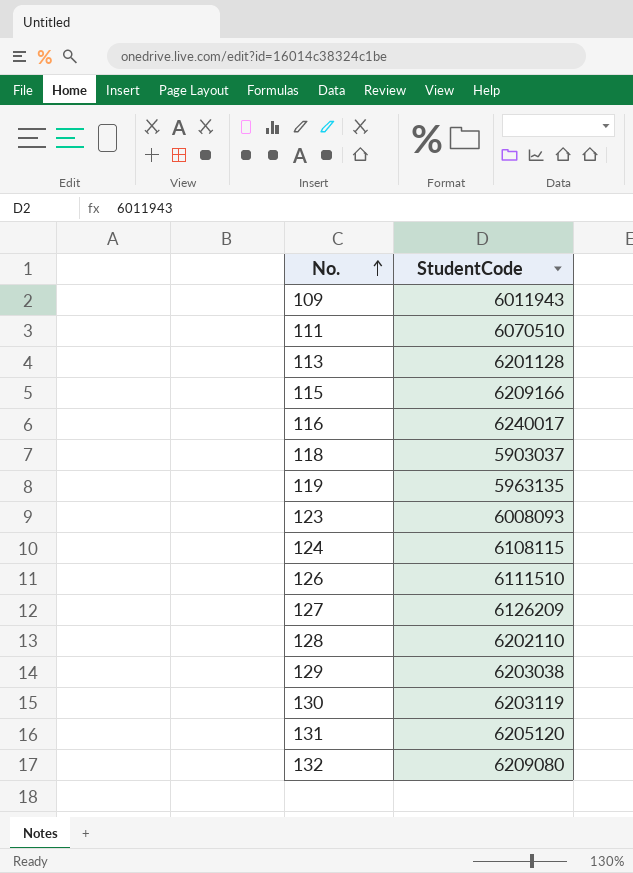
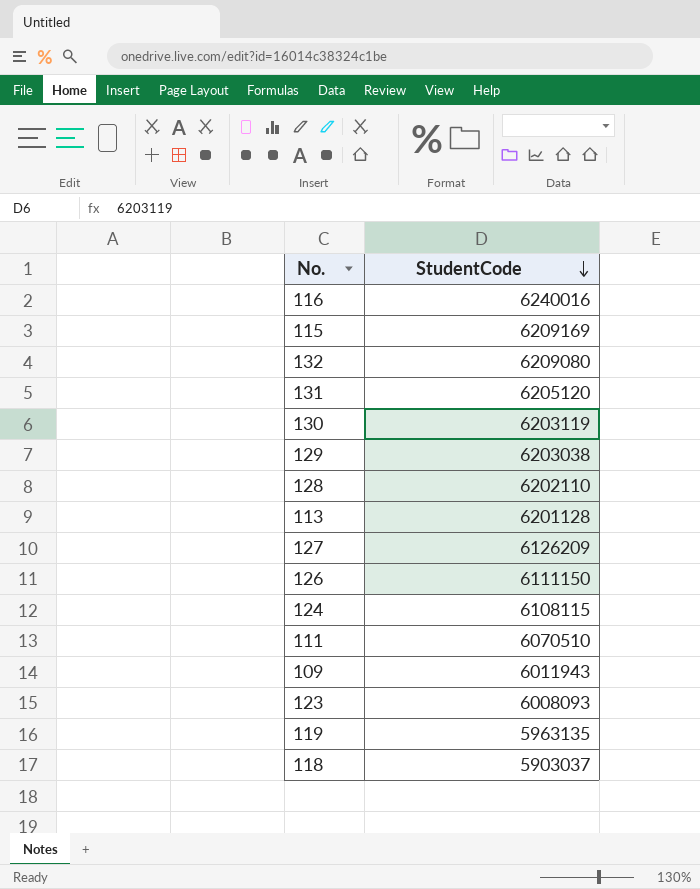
row order: No. ascending -> StudentCode descending
116 | StudentCode: 6240017 -> 6240016
115 | StudentCode: 6209166 -> 6209169
126 | StudentCode: 6111510 -> 6111150

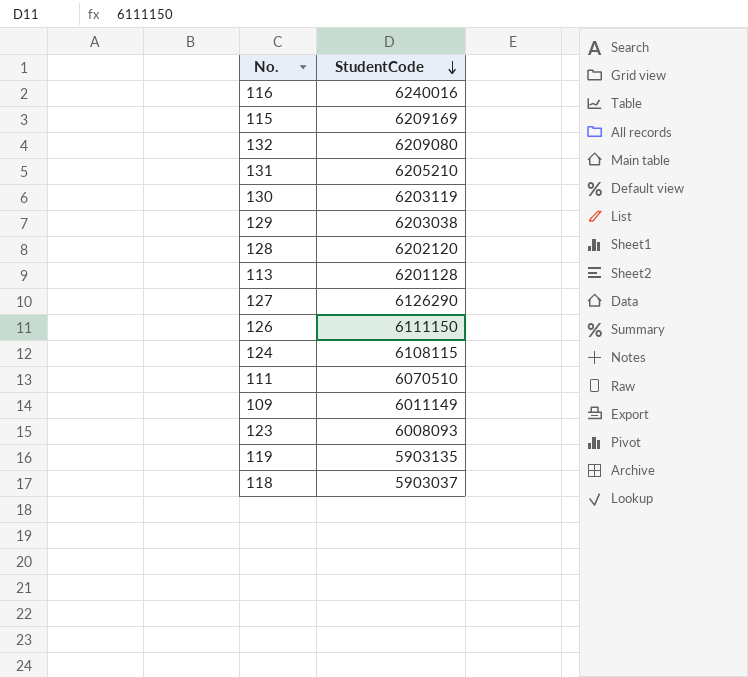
131 | StudentCode: 6205120 -> 6205210
128 | StudentCode: 6202110 -> 6202120
127 | StudentCode: 6126209 -> 6126290
109 | StudentCode: 6011943 -> 6011149
119 | StudentCode: 5963135 -> 5903135

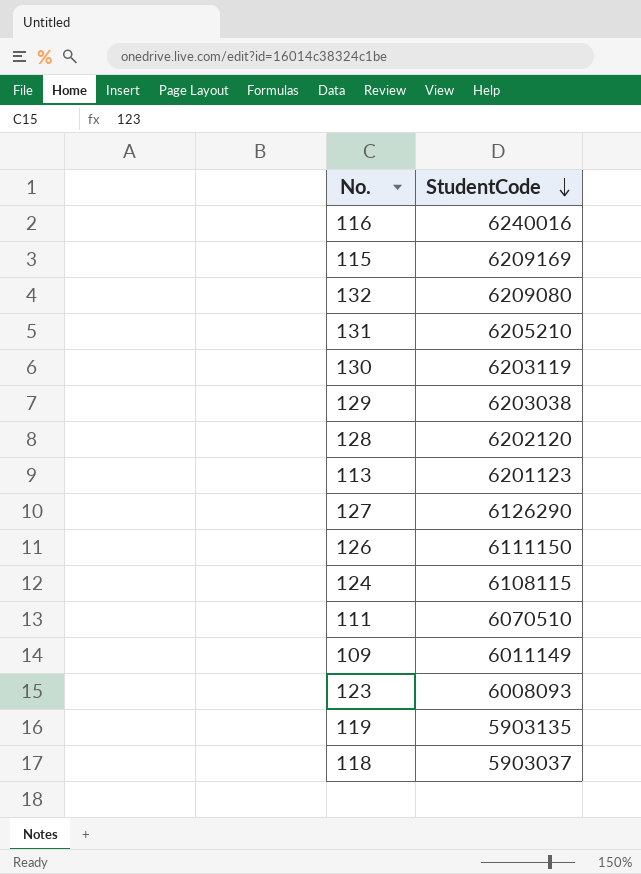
113 | StudentCode: 6201128 -> 6201123

